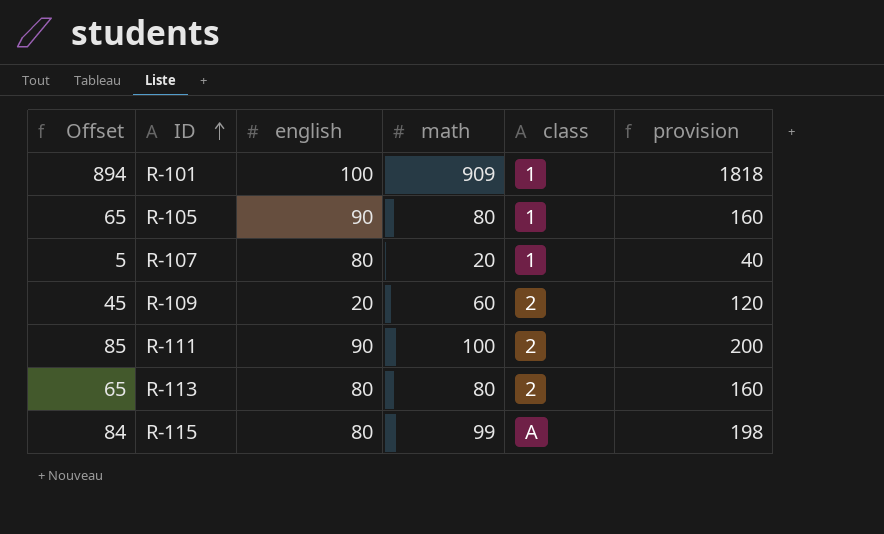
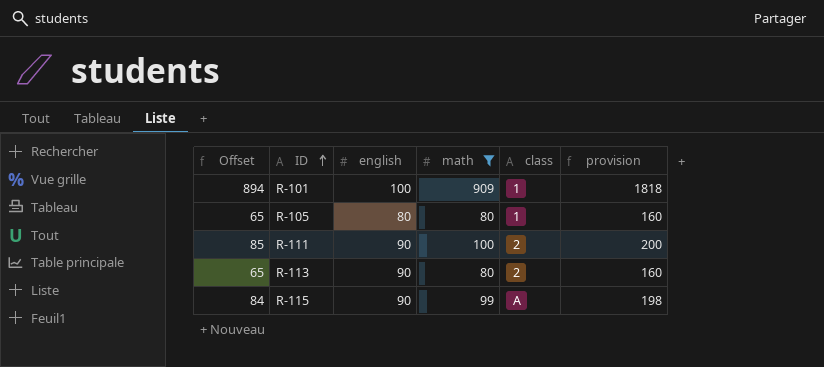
filter: none -> math >= 80
R-105 | english: 90 -> 80
R-113 | english: 80 -> 90
R-115 | english: 80 -> 90

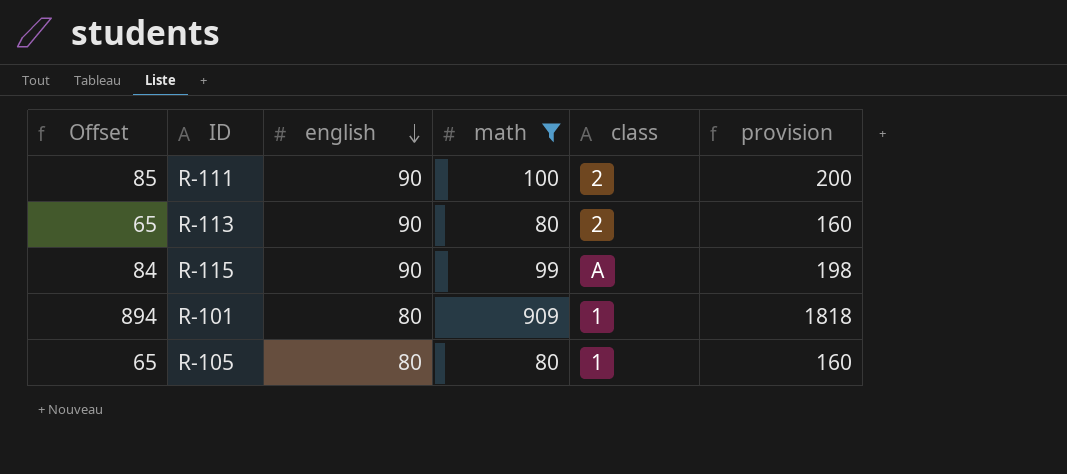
row order: ID ascending -> english descending
R-101 | english: 100 -> 80

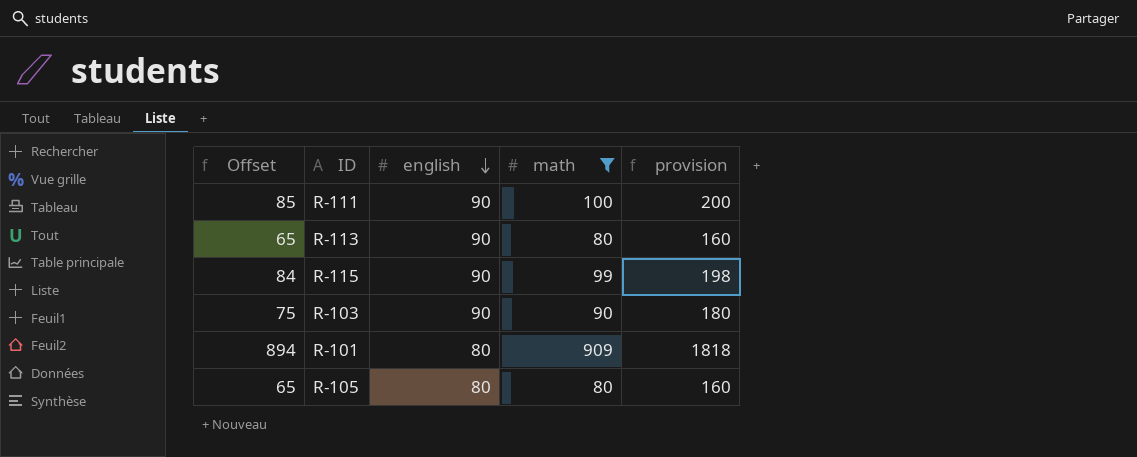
column class | position: 5 -> none
row R-103: none -> 75 | 90 | 90 | 180

